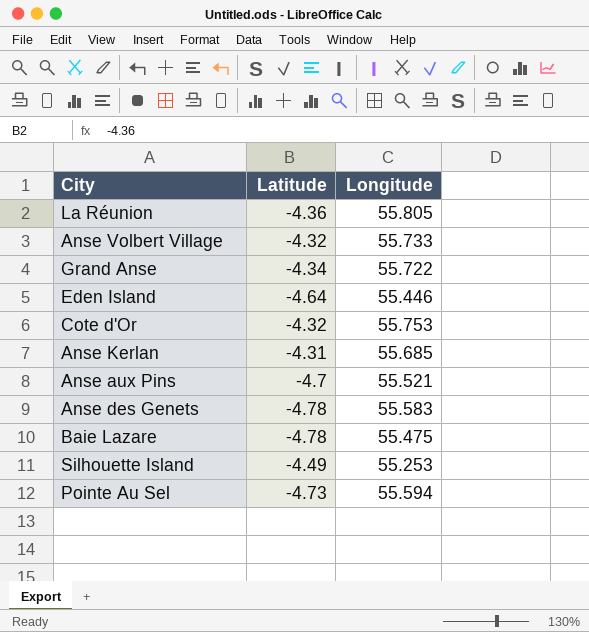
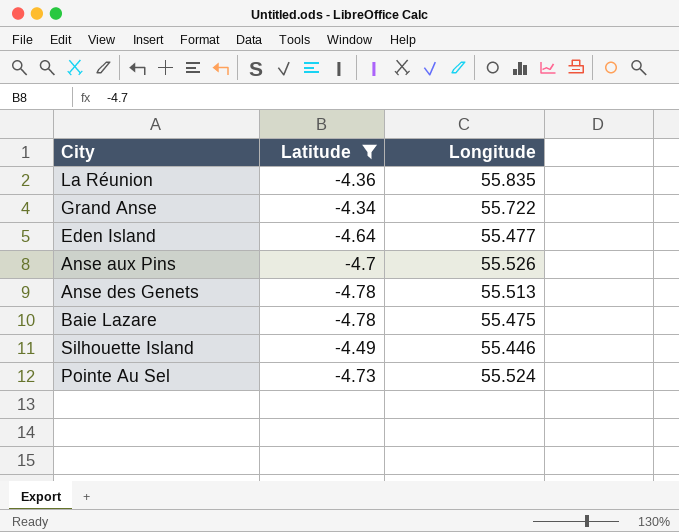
filter: none -> Latitude <= -4.34
La Réunion | Longitude: 55.805 -> 55.835
Eden Island | Longitude: 55.446 -> 55.477
Anse aux Pins | Longitude: 55.521 -> 55.526
Anse des Genets | Longitude: 55.583 -> 55.513
Silhouette Island | Longitude: 55.253 -> 55.446
Pointe Au Sel | Longitude: 55.594 -> 55.524

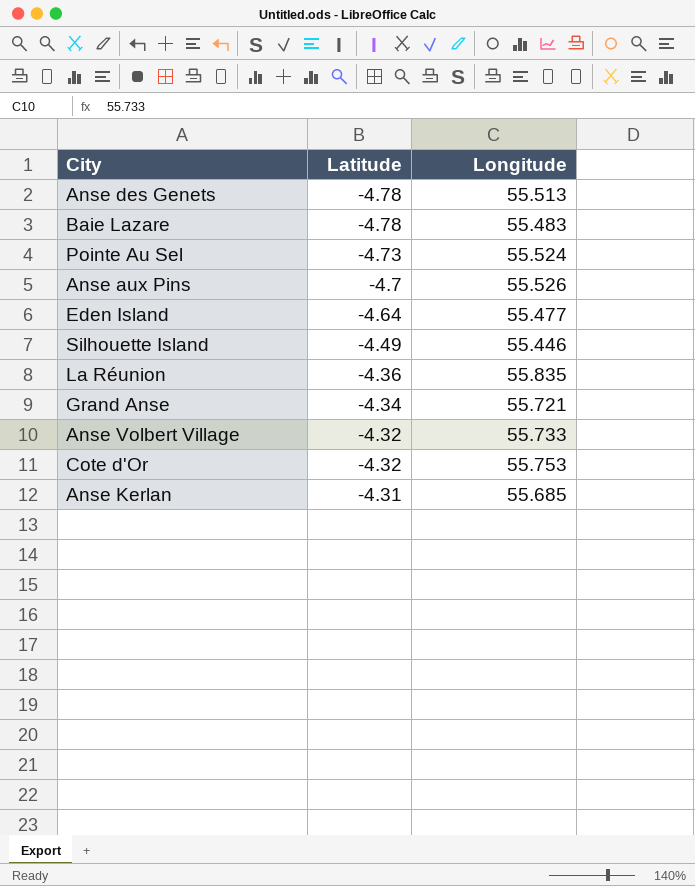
filter: Latitude <= -4.34 -> none
row order: none -> Latitude ascending
Baie Lazare | Longitude: 55.475 -> 55.483
Grand Anse | Longitude: 55.722 -> 55.721

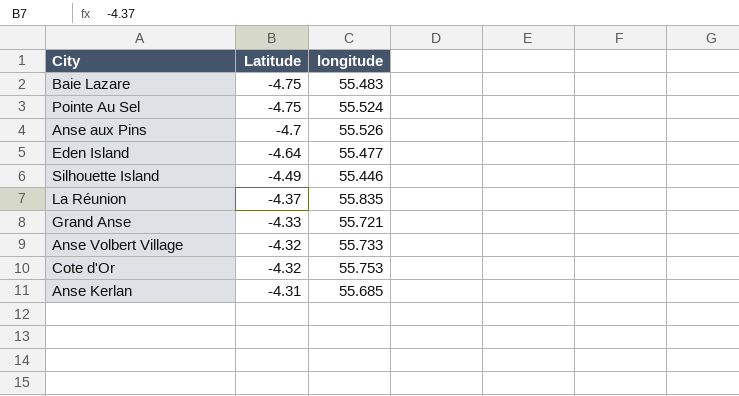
column name: Longitude -> longitude
row Anse des Genets: -4.78 | 55.513 -> none
Baie Lazare | Latitude: -4.78 -> -4.75
Pointe Au Sel | Latitude: -4.73 -> -4.75
La Réunion | Latitude: -4.36 -> -4.37
Grand Anse | Latitude: -4.34 -> -4.33

